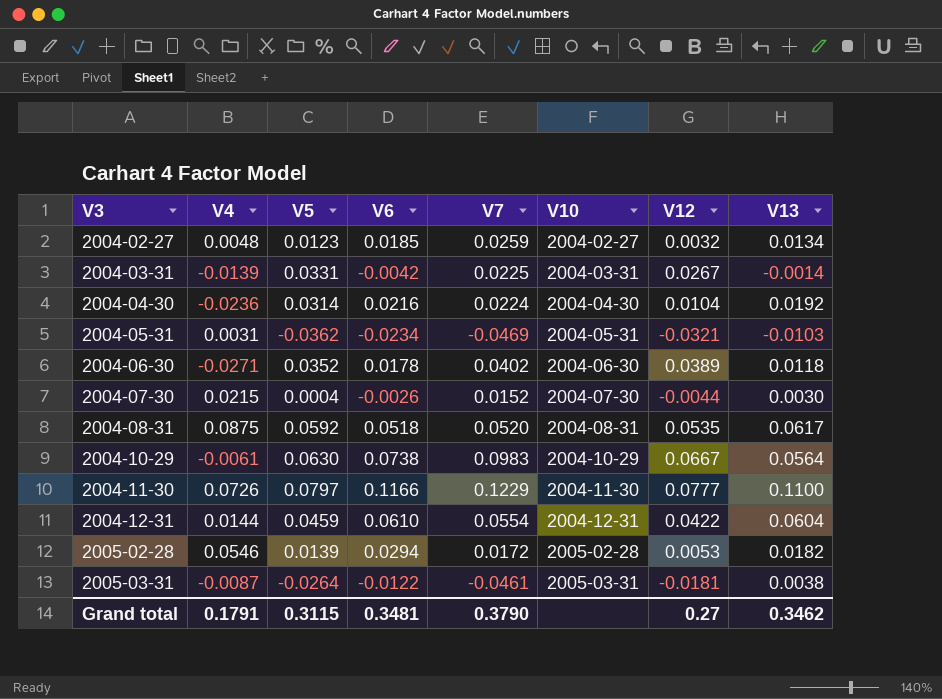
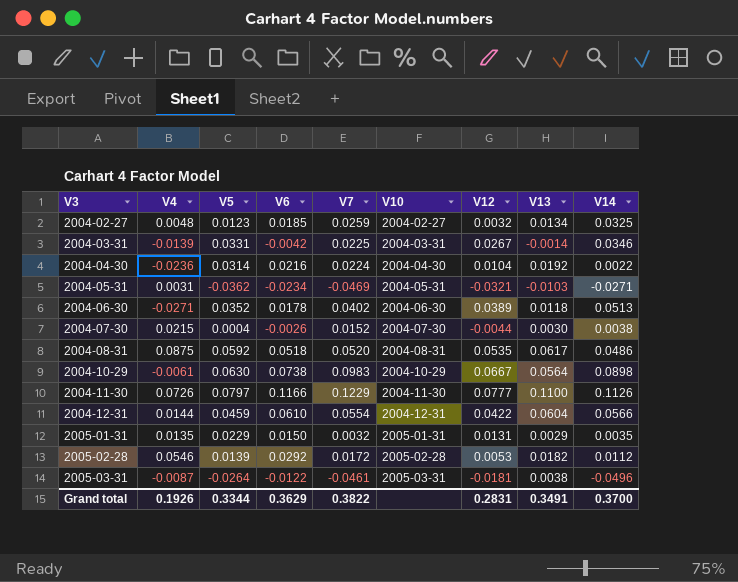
column V14 | position: none -> 9
row 2005-01-31: none -> 0.0135 | 0.0229 | 0.0150 | 0.0032 | 2005-01-31 | 0.0131 | 0.0029 | 0.0035
2005-02-28 | V6: 0.0294 -> 0.0292
Grand total | V4: 0.1791 -> 0.1926
Grand total | V5: 0.3115 -> 0.3344
Grand total | V6: 0.3481 -> 0.3629
Grand total | V7: 0.3790 -> 0.3822
Grand total | V12: 0.27 -> 0.2831
Grand total | V13: 0.3462 -> 0.3491

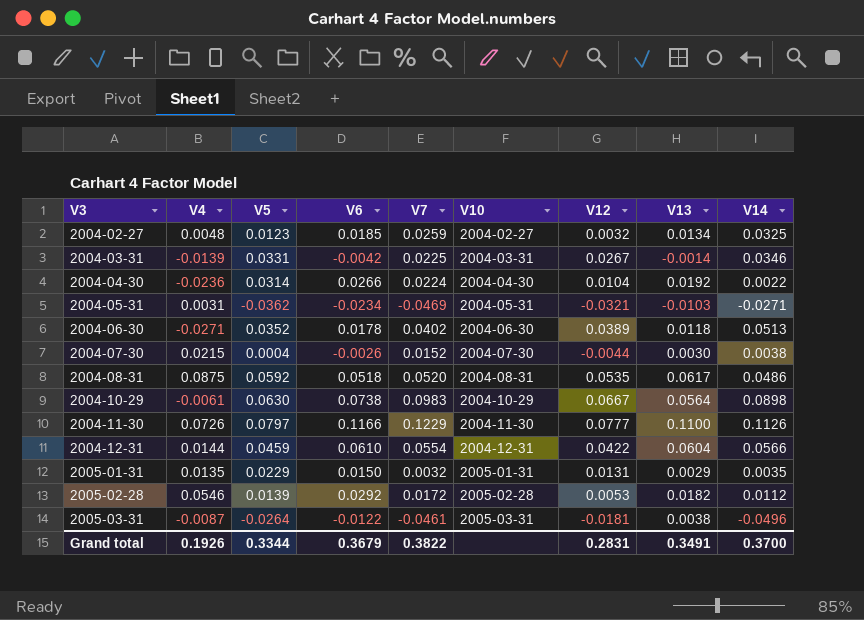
2004-04-30 | V6: 0.0216 -> 0.0266
Grand total | V6: 0.3629 -> 0.3679

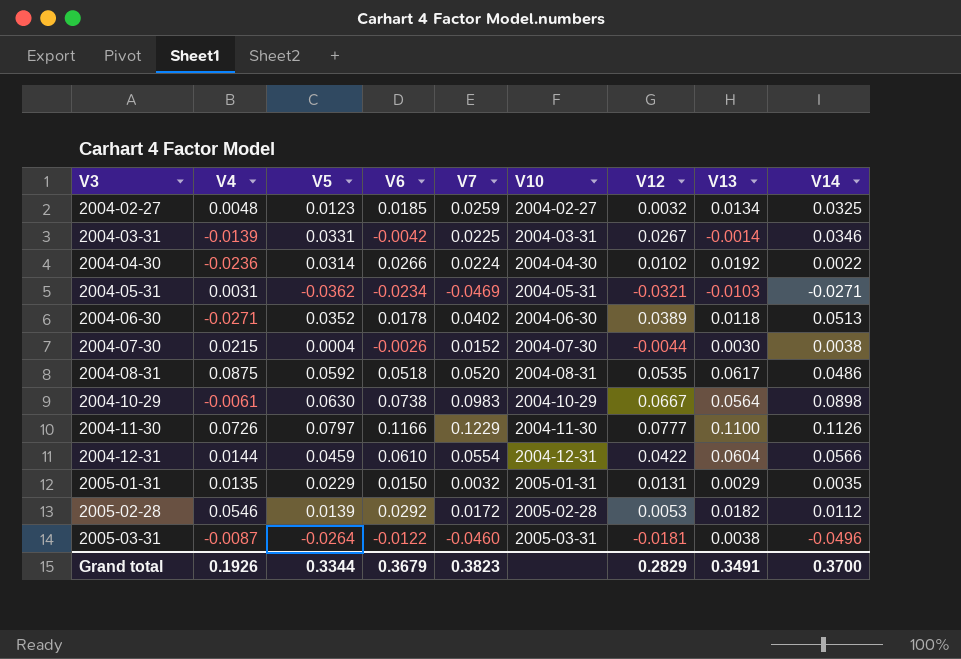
2004-04-30 | V12: 0.0104 -> 0.0102
2005-03-31 | V7: -0.0461 -> -0.0460
Grand total | V7: 0.3822 -> 0.3823
Grand total | V12: 0.2831 -> 0.2829

